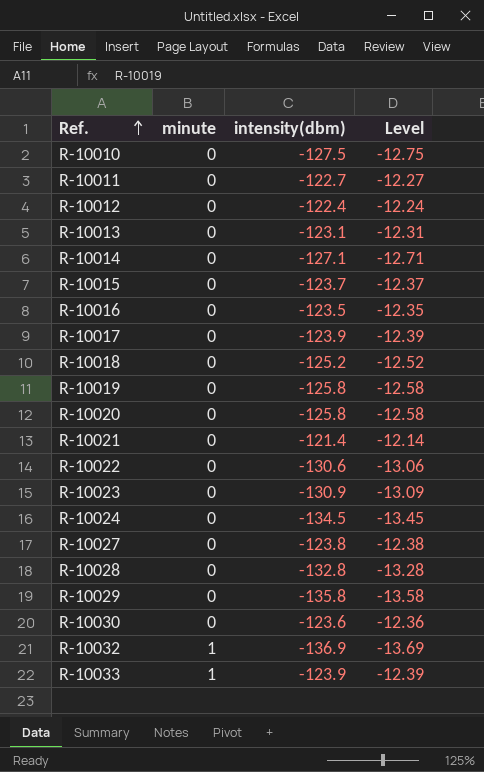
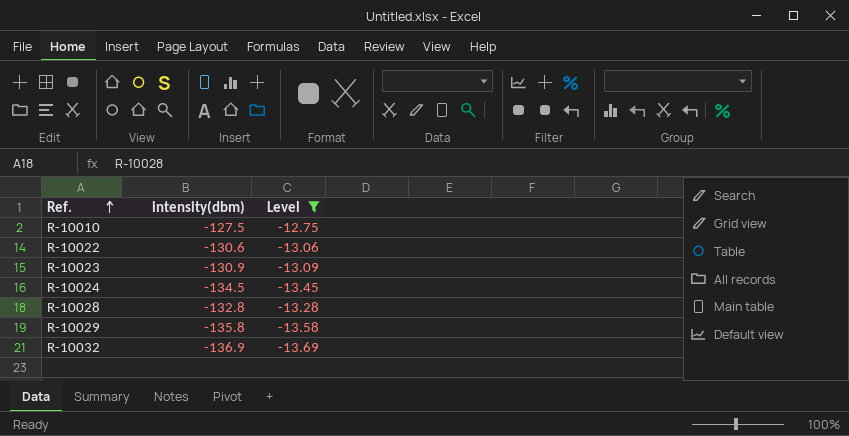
filter: none -> Level <= -12.75
column minute | position: 2 -> none

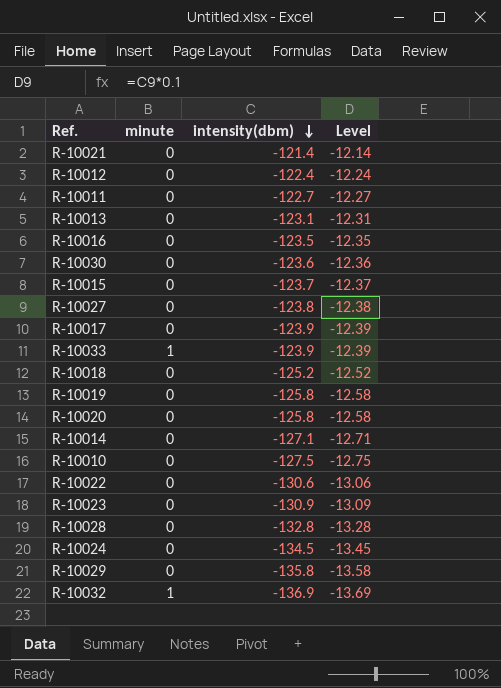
filter: Level <= -12.75 -> none
row order: Ref. ascending -> intensity(dbm) descending
column minute | position: none -> 2

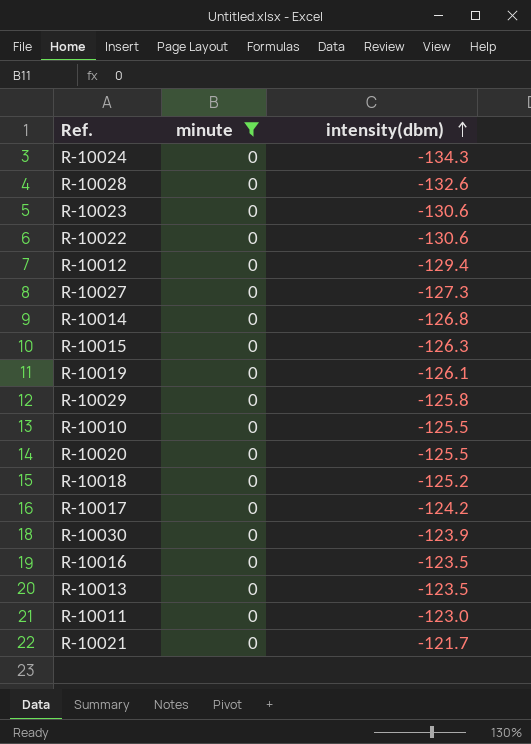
filter: none -> minute = 0
row order: intensity(dbm) descending -> intensity(dbm) ascending
column Level | formula: [intensity(dbm)] * 0.1 -> none
R-10024 | intensity(dbm): -134.5 -> -134.3
R-10028 | intensity(dbm): -132.8 -> -132.6
R-10023 | intensity(dbm): -130.9 -> -130.6
R-10012 | intensity(dbm): -122.4 -> -129.4
R-10027 | intensity(dbm): -123.8 -> -127.3
R-10014 | intensity(dbm): -127.1 -> -126.8
R-10015 | intensity(dbm): -123.7 -> -126.3
R-10019 | intensity(dbm): -125.8 -> -126.1
R-10029 | intensity(dbm): -135.8 -> -125.8
R-10010 | intensity(dbm): -127.5 -> -125.5
R-10020 | intensity(dbm): -125.8 -> -125.5
R-10017 | intensity(dbm): -123.9 -> -124.2
R-10030 | intensity(dbm): -123.6 -> -123.9
R-10013 | intensity(dbm): -123.1 -> -123.5
R-10011 | intensity(dbm): -122.7 -> -123.0
R-10021 | intensity(dbm): -121.4 -> -121.7

